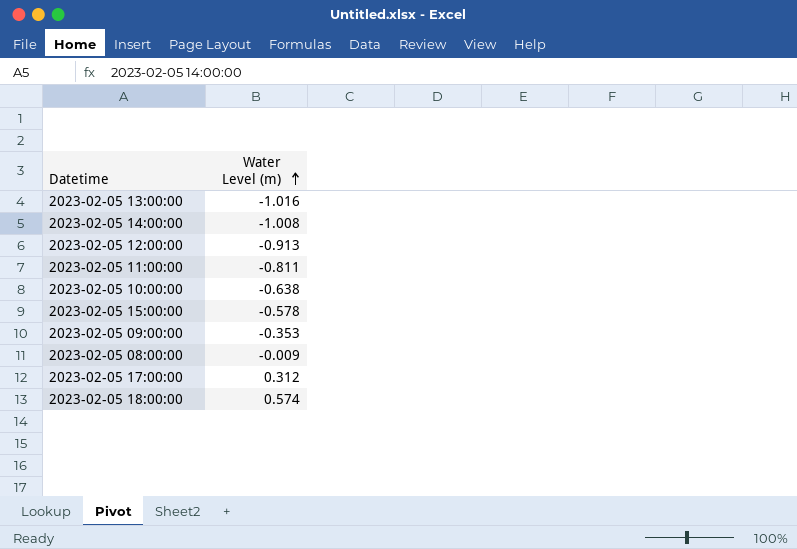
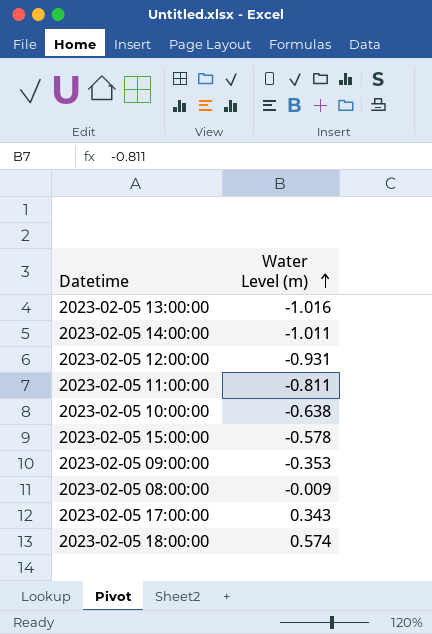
2023-02-05 14:00:00 | Water Level (m): -1.008 -> -1.011
2023-02-05 12:00:00 | Water Level (m): -0.913 -> -0.931
2023-02-05 17:00:00 | Water Level (m): 0.312 -> 0.343

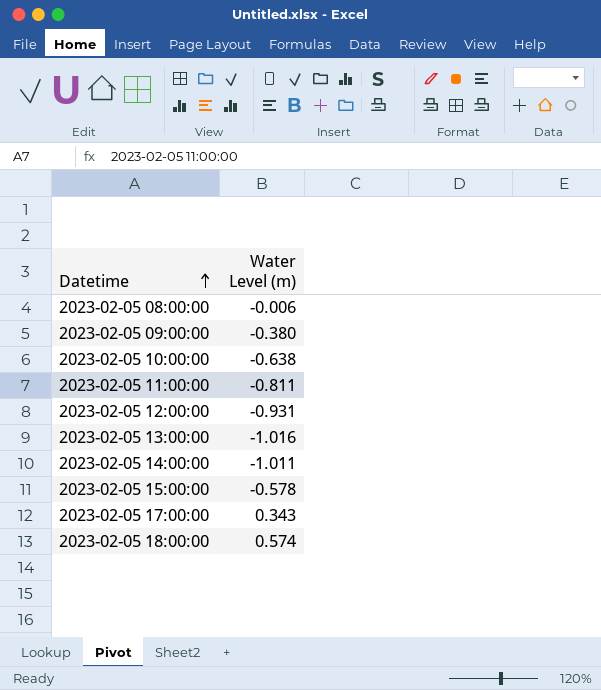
row order: Water Level (m) ascending -> Datetime ascending
2023-02-05 08:00:00 | Water Level (m): -0.009 -> -0.006
2023-02-05 09:00:00 | Water Level (m): -0.353 -> -0.380

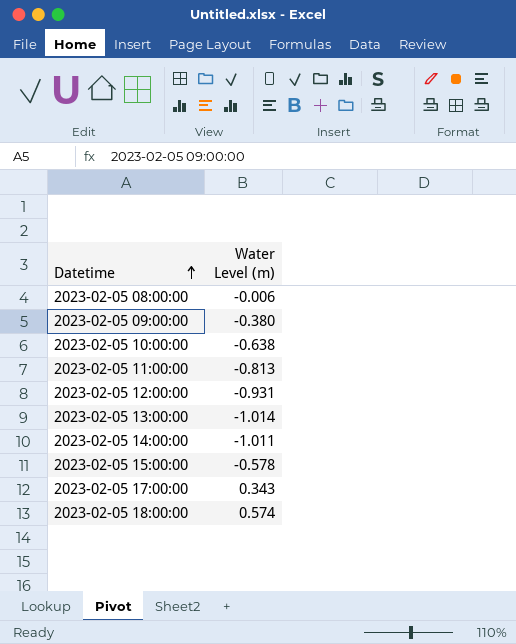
2023-02-05 11:00:00 | Water Level (m): -0.811 -> -0.813
2023-02-05 13:00:00 | Water Level (m): -1.016 -> -1.014

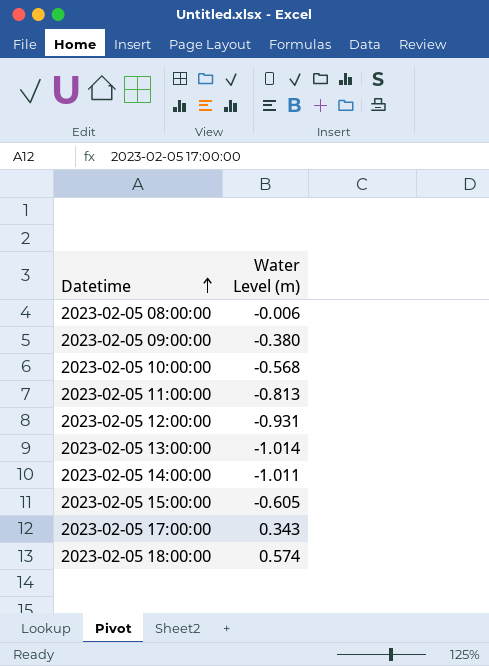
2023-02-05 10:00:00 | Water Level (m): -0.638 -> -0.568
2023-02-05 15:00:00 | Water Level (m): -0.578 -> -0.605

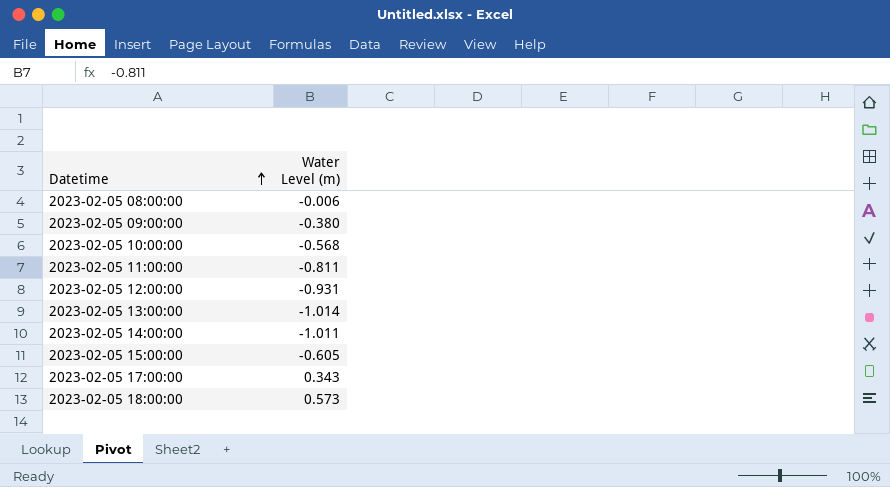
2023-02-05 11:00:00 | Water Level (m): -0.813 -> -0.811
2023-02-05 18:00:00 | Water Level (m): 0.574 -> 0.573

